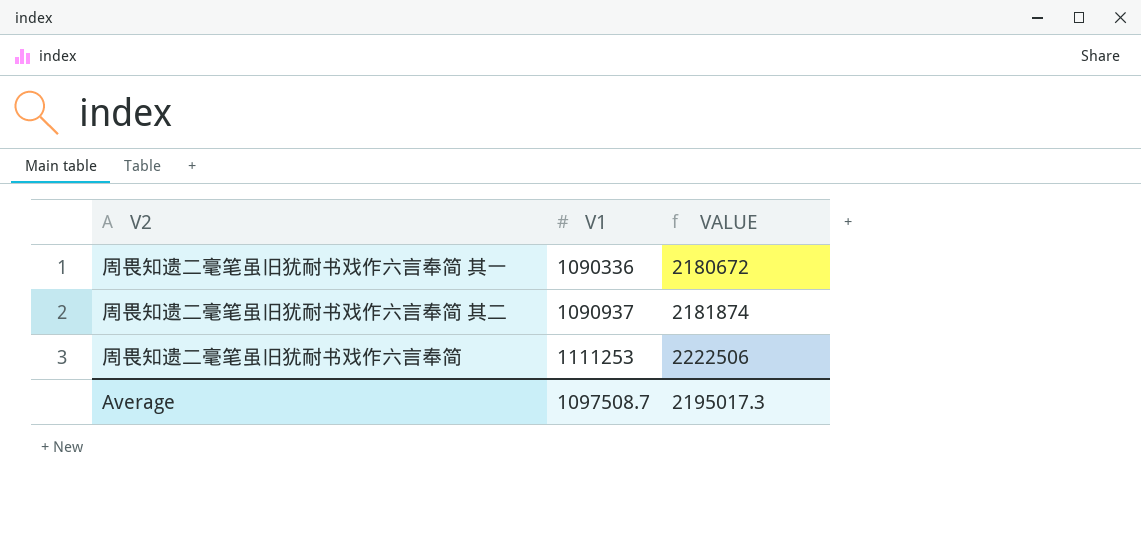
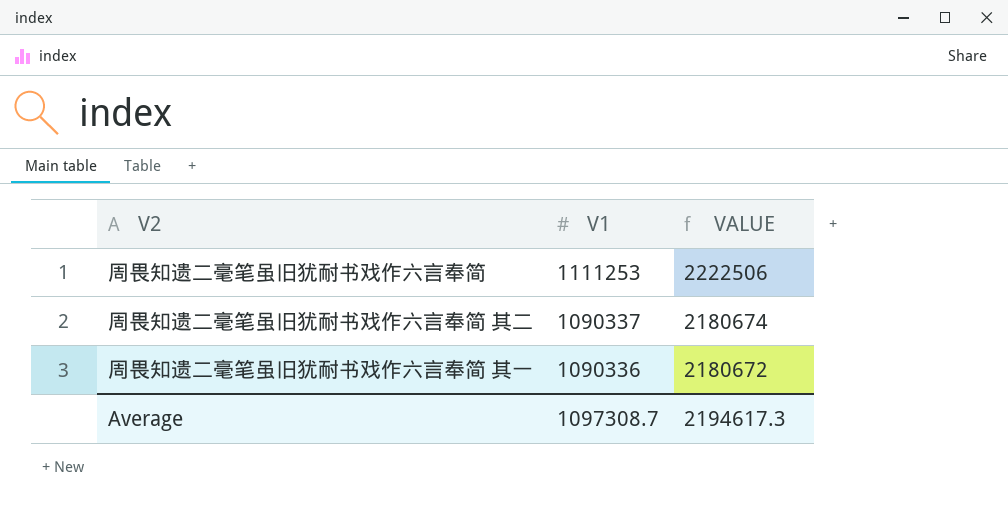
row order: V1 ascending -> V1 descending
周畏知遗二毫笔虽旧犹耐书戏作六言奉简 其二 | V1: 1090937 -> 1090337
周畏知遗二毫笔虽旧犹耐书戏作六言奉简 其二 | VALUE: 2181874 -> 2180674
Average | V1: 1097508.7 -> 1097308.7
Average | VALUE: 2195017.3 -> 2194617.3

